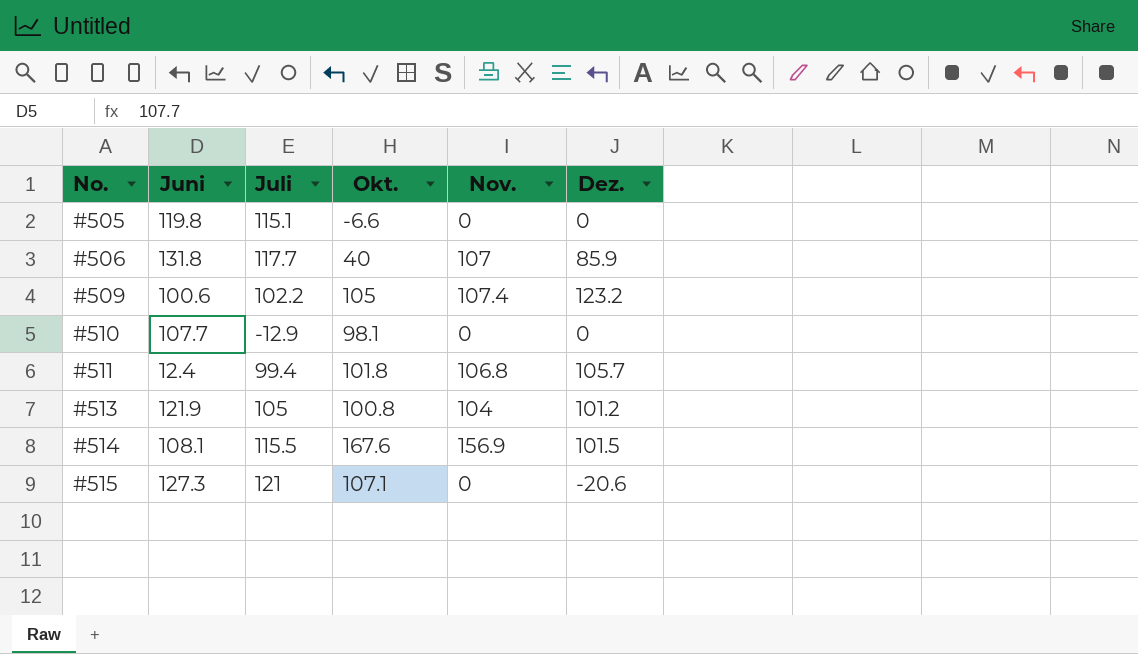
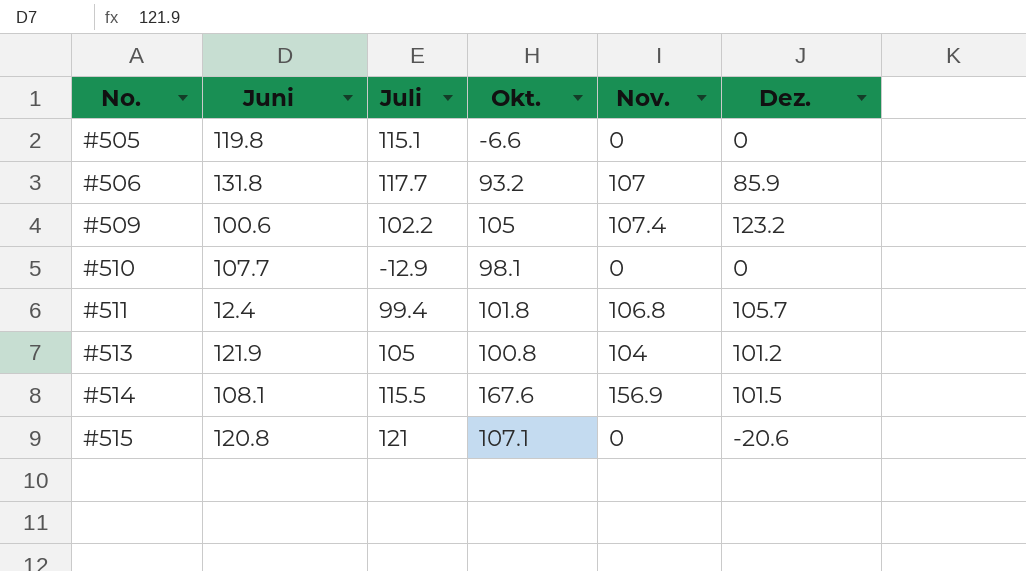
#506 | Okt.: 40 -> 93.2
#515 | Juni: 127.3 -> 120.8

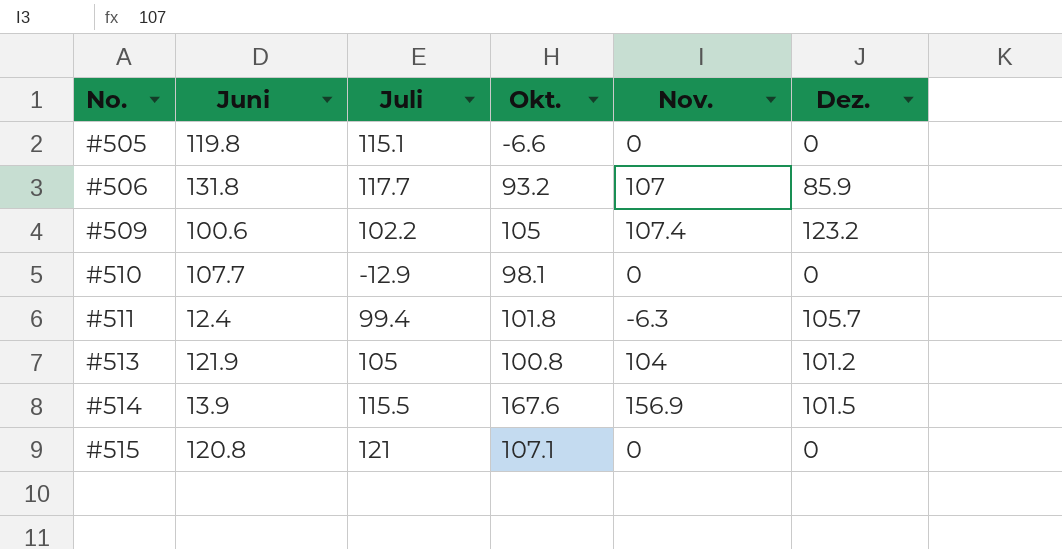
#511 | Nov.: 106.8 -> -6.3
#514 | Juni: 108.1 -> 13.9
#515 | Dez.: -20.6 -> 0

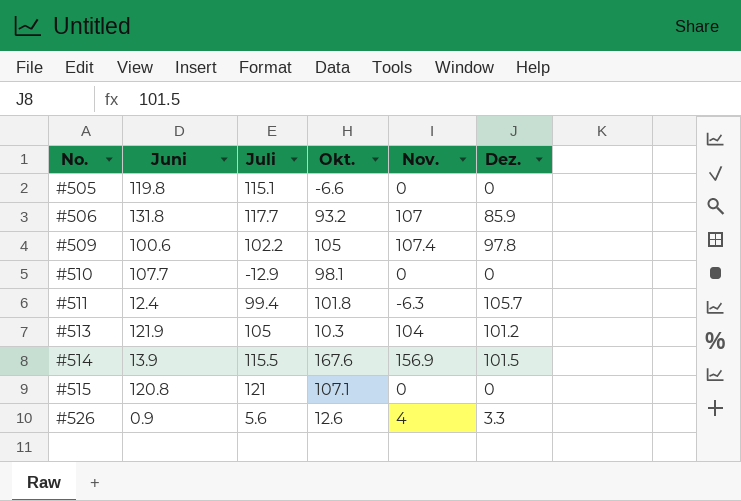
#509 | Dez.: 123.2 -> 97.8
#513 | Okt.: 100.8 -> 10.3
row #526: none -> 0.9 | 5.6 | 12.6 | 4 | 3.3

